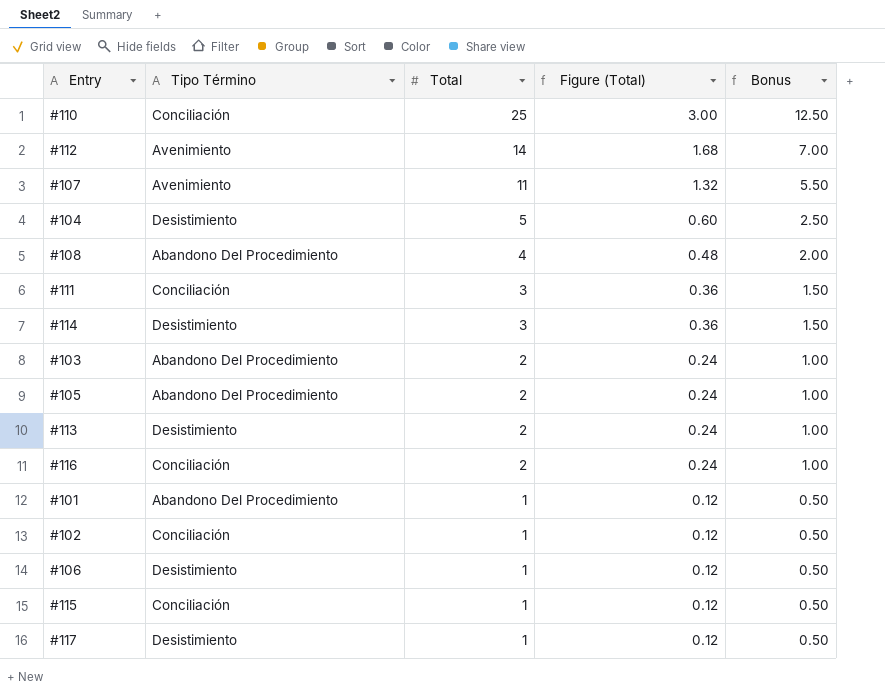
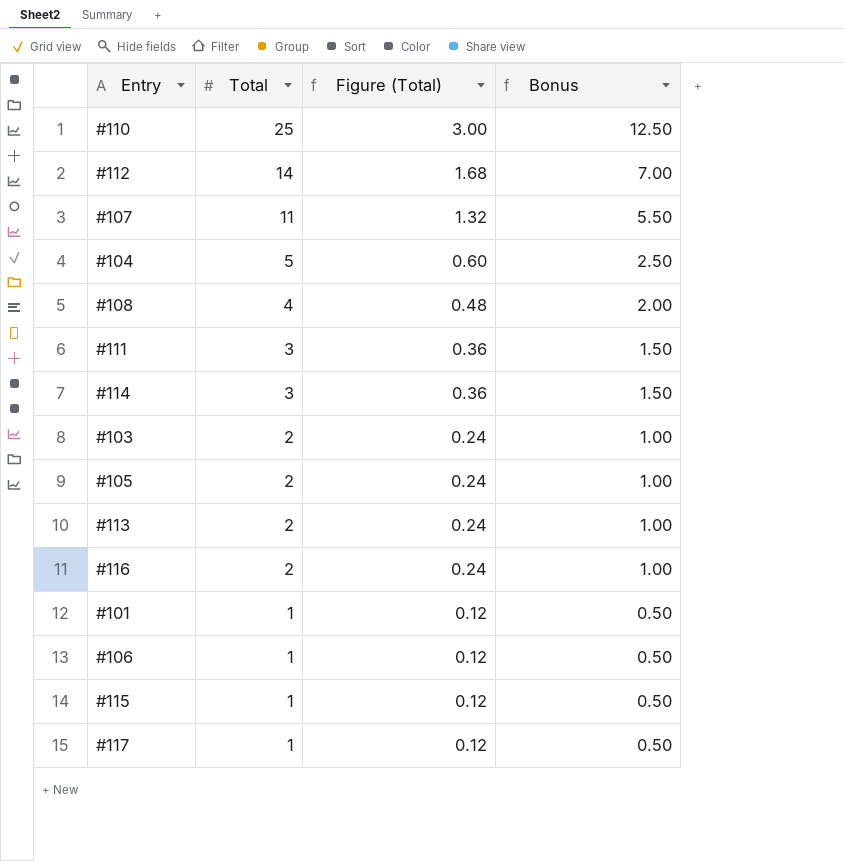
column Tipo Término | position: 2 -> none
row #102: Conciliación | 1 | 0.12 | 0.50 -> none

